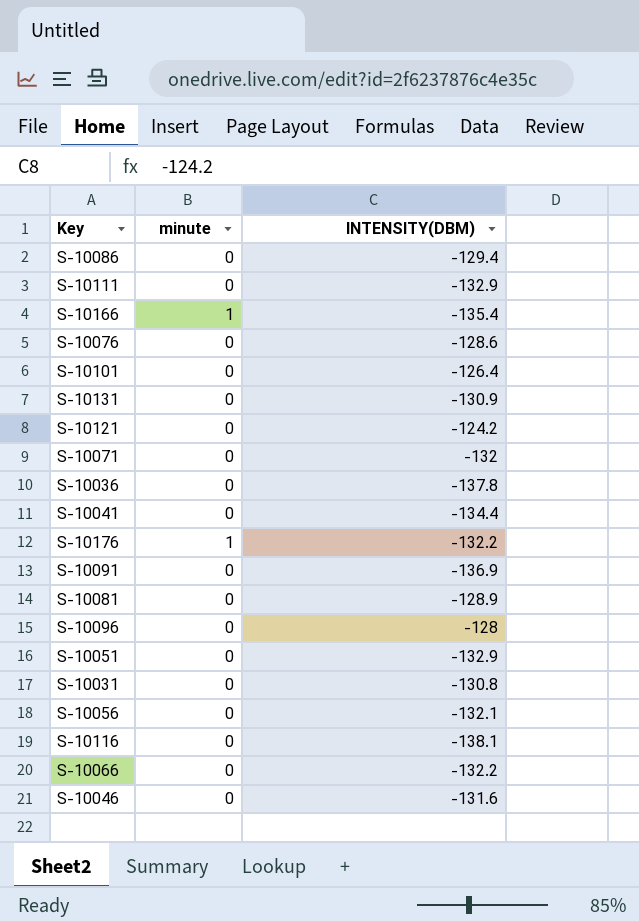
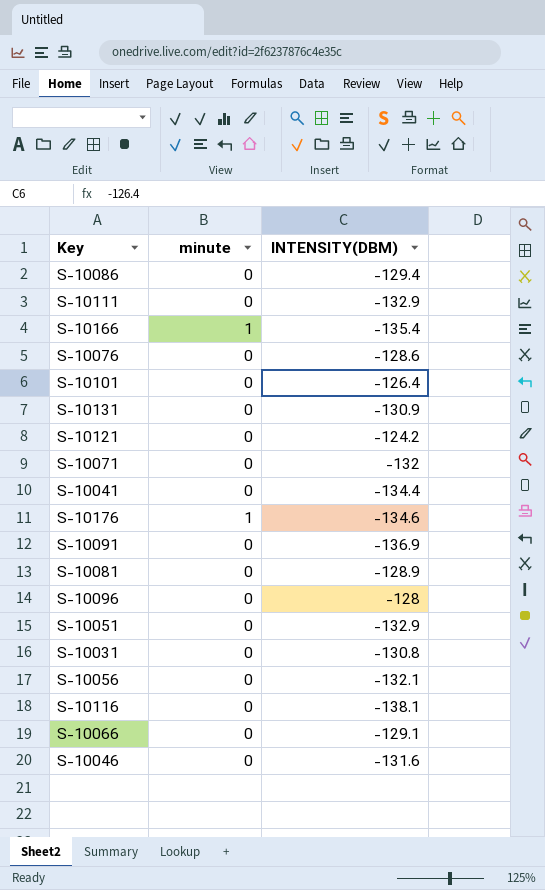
row S-10036: 0 | -137.8 -> none
S-10176 | INTENSITY(DBM): -132.2 -> -134.6
S-10066 | INTENSITY(DBM): -132.2 -> -129.1

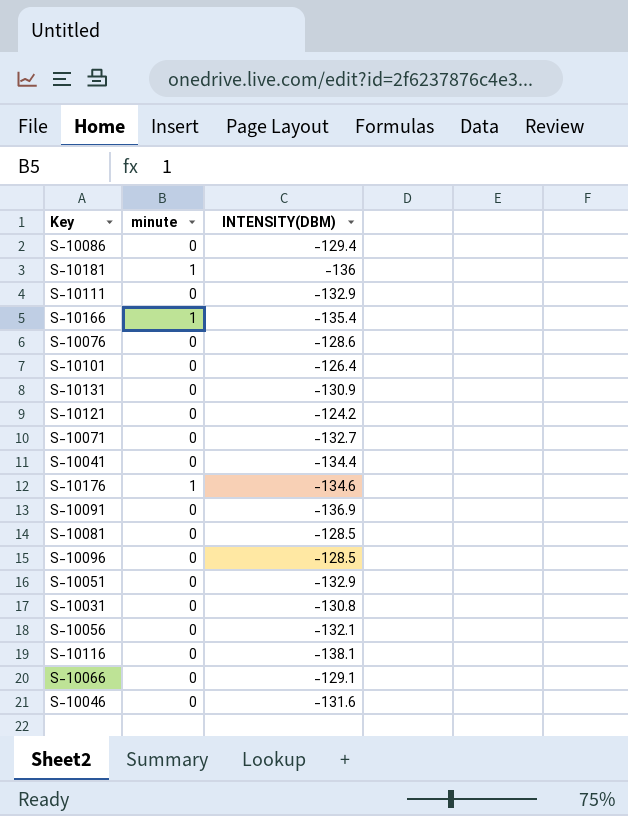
row S-10181: none -> 1 | -136
S-10071 | INTENSITY(DBM): -132 -> -132.7
S-10081 | INTENSITY(DBM): -128.9 -> -128.5
S-10096 | INTENSITY(DBM): -128 -> -128.5

